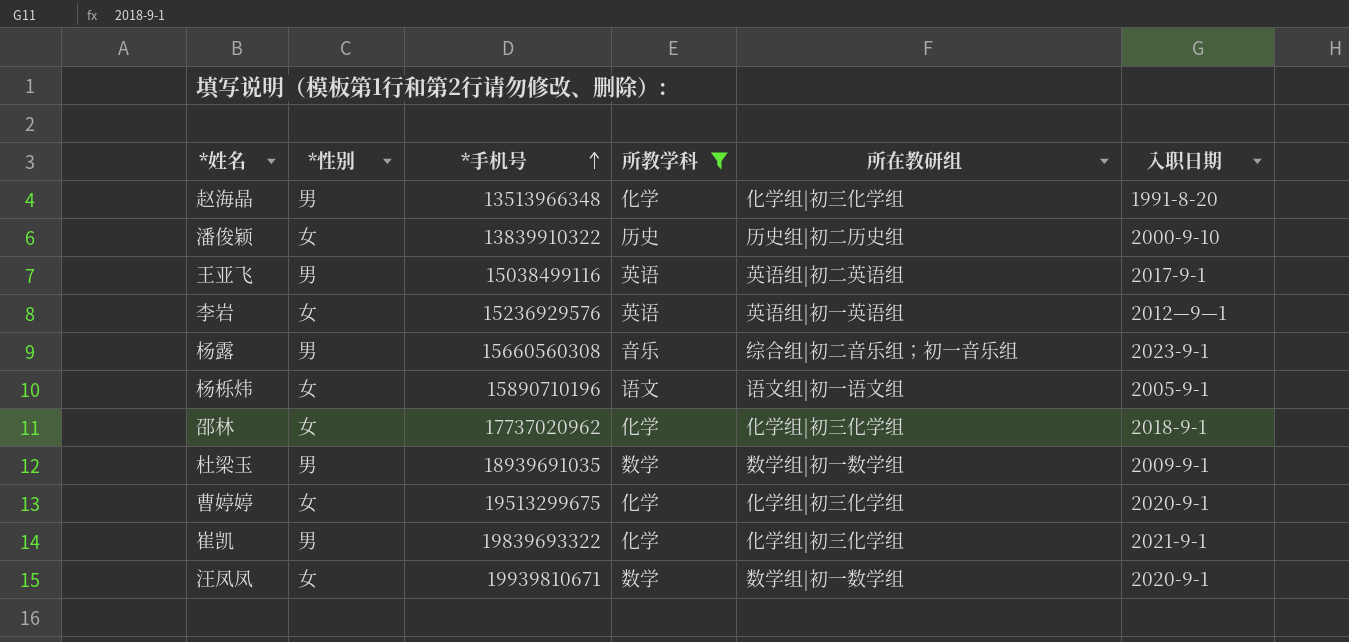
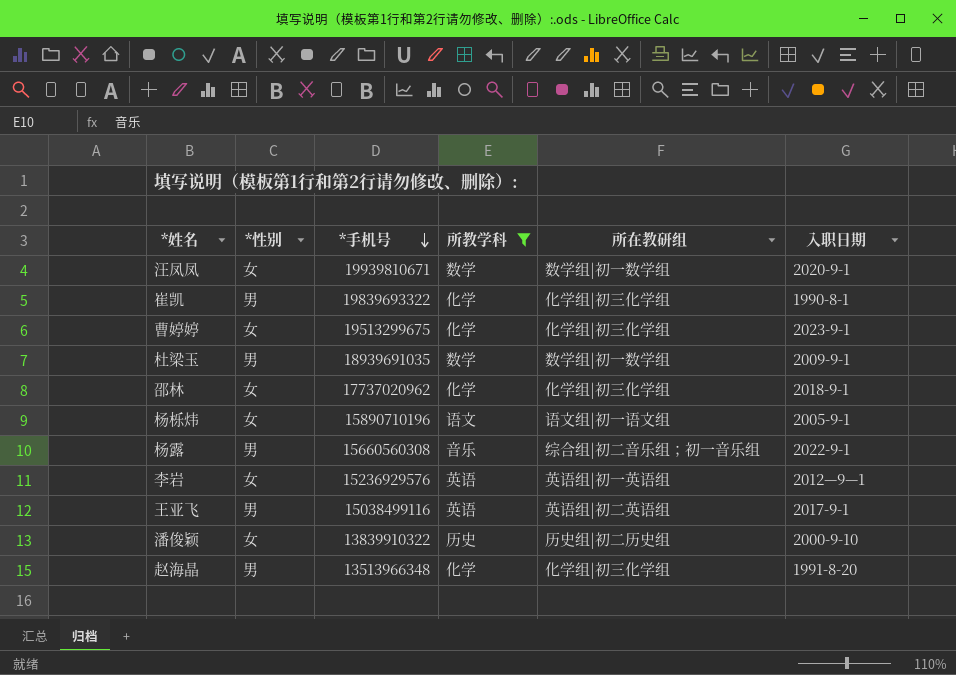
row order: *手机号 ascending -> *手机号 descending
崔凯 | 入职日期: 2021-9-1 -> 1990-8-1
曹婷婷 | 入职日期: 2020-9-1 -> 2023-9-1
杨露 | 入职日期: 2023-9-1 -> 2022-9-1

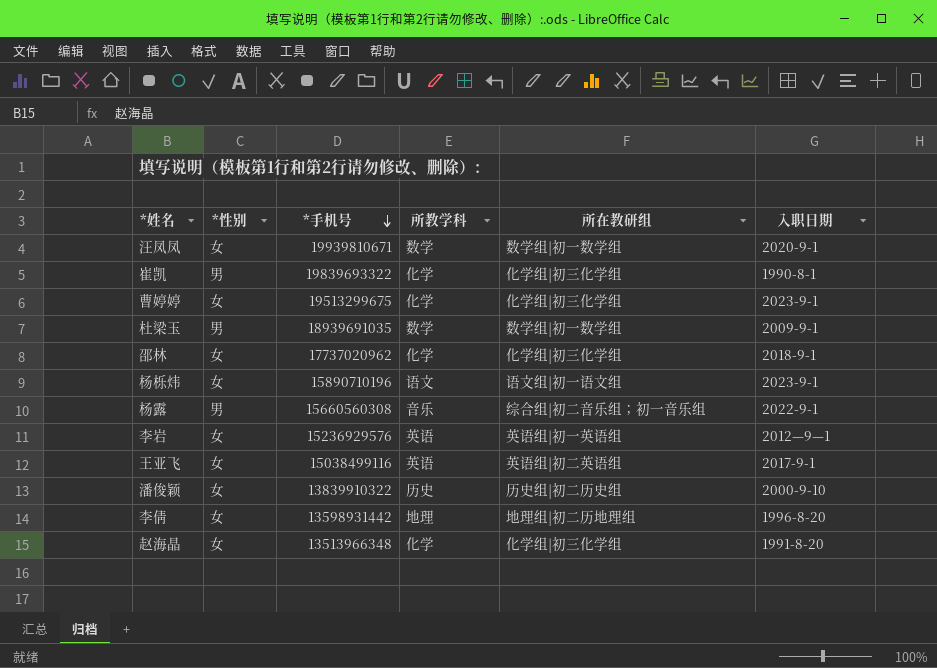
filter: 所教学科 != 地理 -> none
杨栎炜 | 入职日期: 2005-9-1 -> 2023-9-1
王亚飞 | *性别: 男 -> 女
赵海晶 | *性别: 男 -> 女

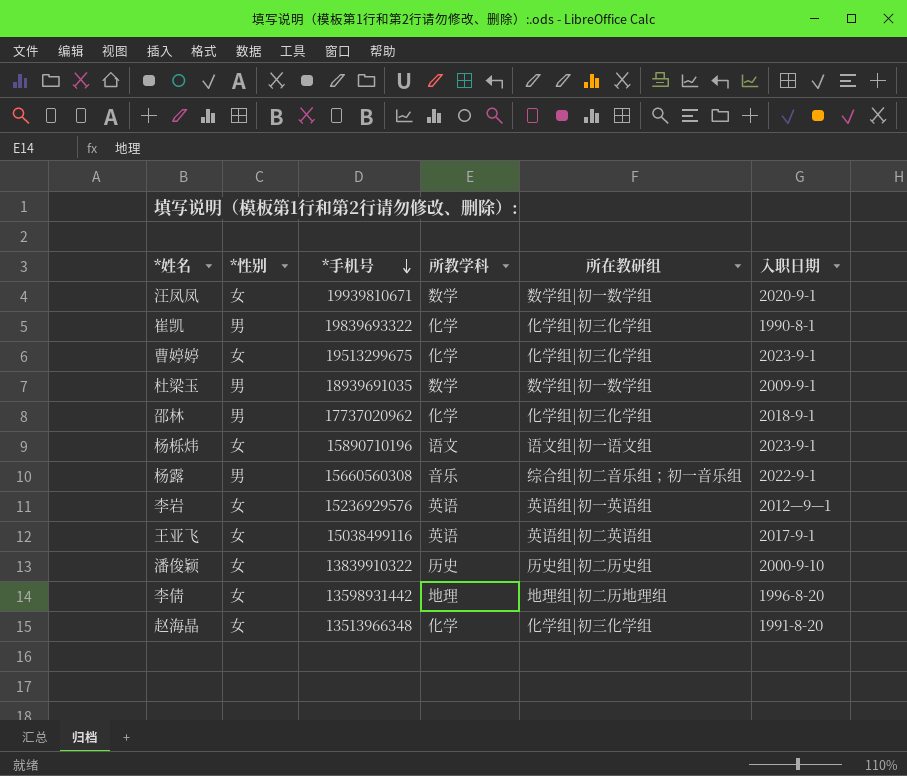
邵林 | *性别: 女 -> 男

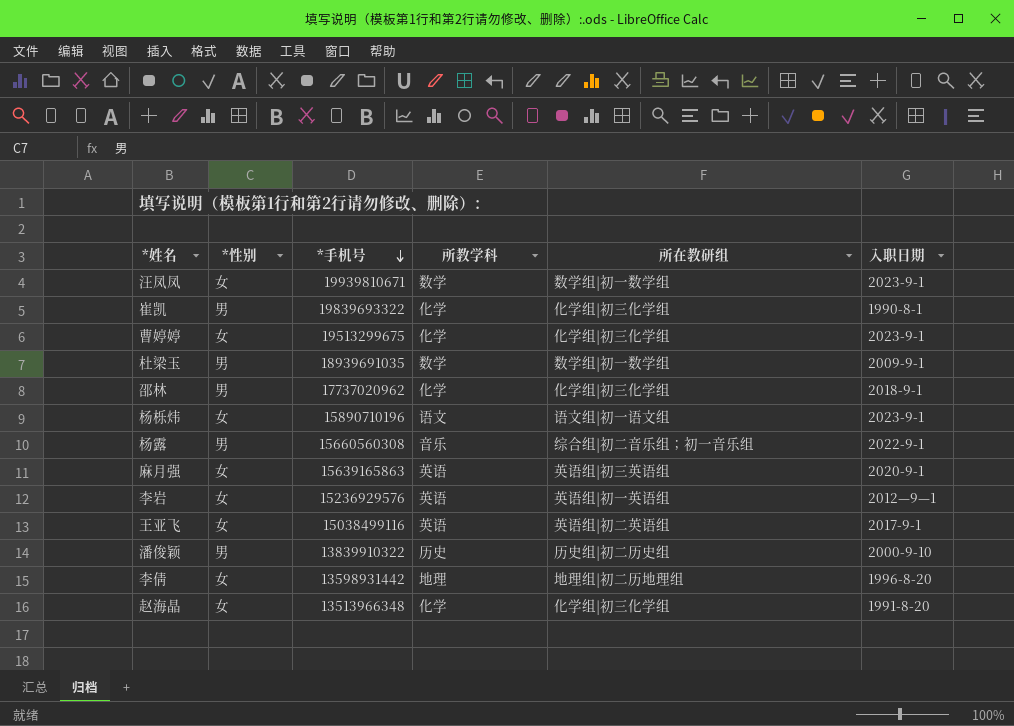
汪凤凤 | 入职日期: 2020-9-1 -> 2023-9-1
row 麻月强: none -> 女 | 15639165863 | 英语 | 英语组|初三英语组 | 2020-9-1
潘俊颖 | *性别: 女 -> 男

